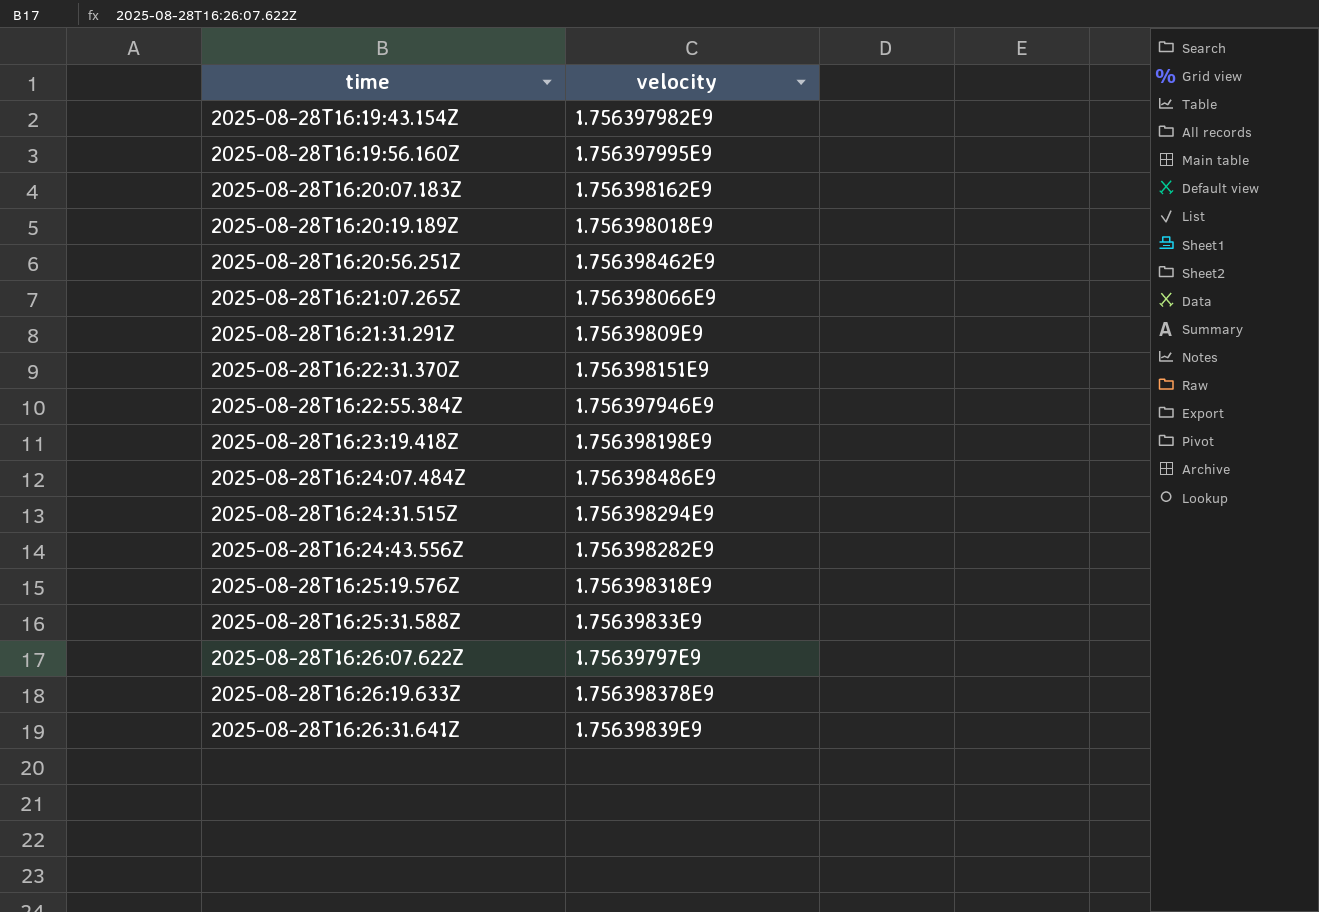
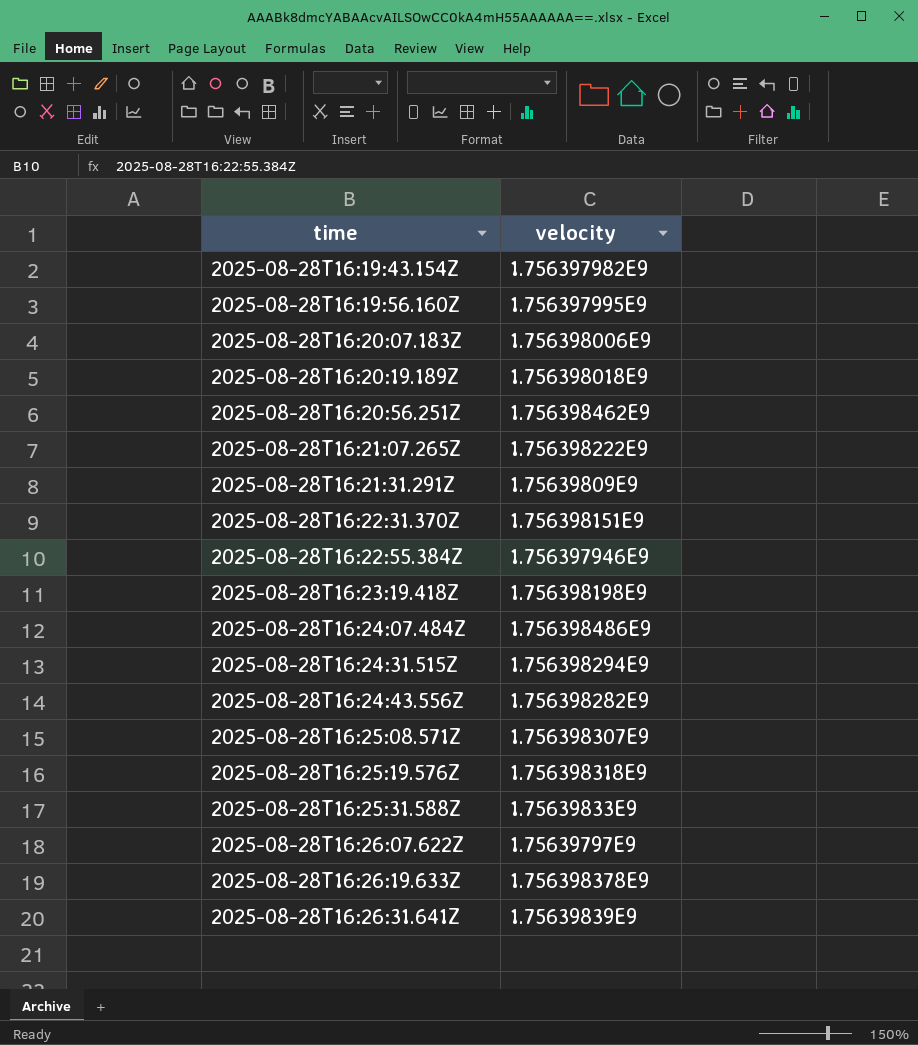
2025-08-28T16:20:07.183Z | velocity: 1.756398162E9 -> 1.756398006E9
2025-08-28T16:21:07.265Z | velocity: 1.756398066E9 -> 1.756398222E9
row 2025-08-28T16:25:08.571Z: none -> 1.756398307E9

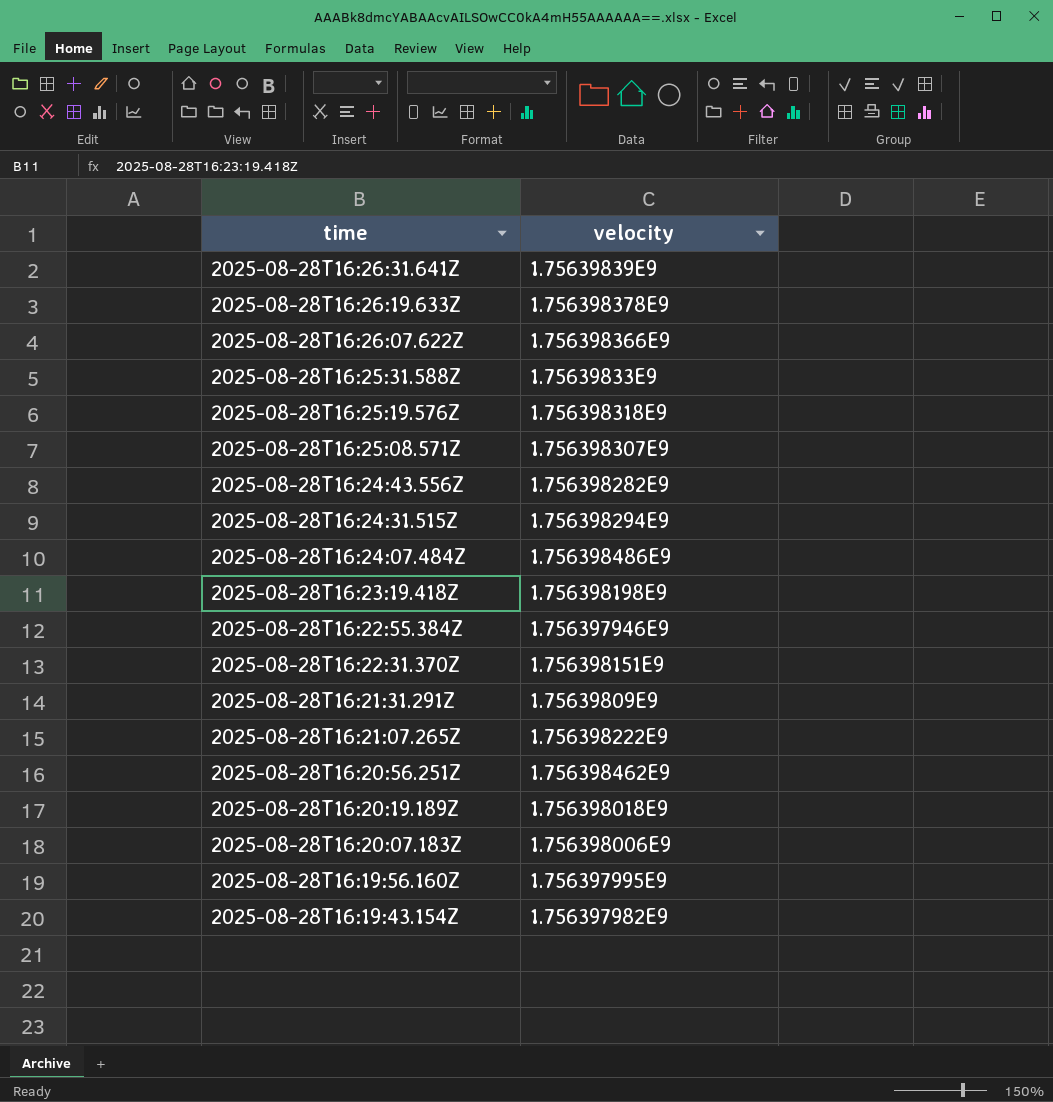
row order: time ascending -> time descending
2025-08-28T16:26:07.622Z | velocity: 1.75639797E9 -> 1.756398366E9

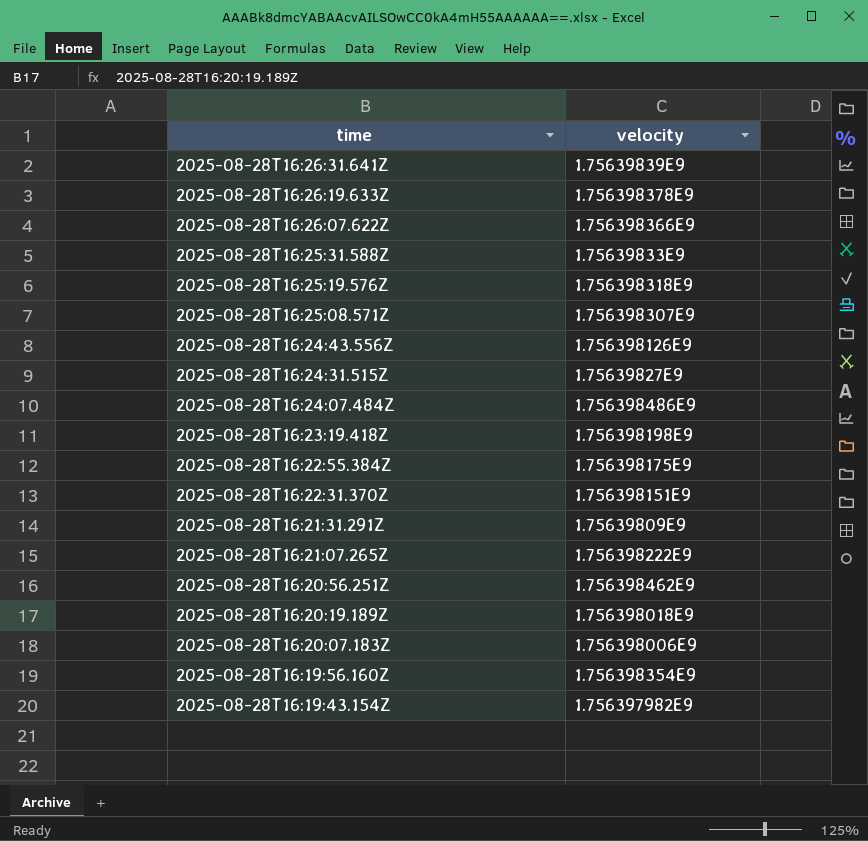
2025-08-28T16:24:43.556Z | velocity: 1.756398282E9 -> 1.756398126E9
2025-08-28T16:24:31.515Z | velocity: 1.756398294E9 -> 1.75639827E9
2025-08-28T16:22:55.384Z | velocity: 1.756397946E9 -> 1.756398175E9
2025-08-28T16:19:56.160Z | velocity: 1.756397995E9 -> 1.756398354E9

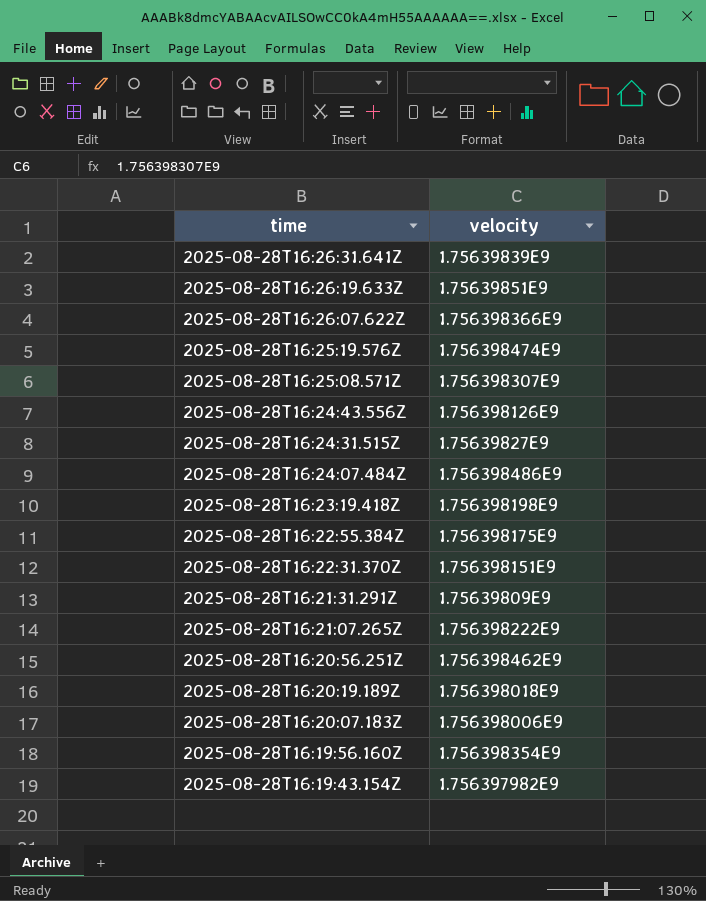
row 2025-08-28T16:25:31.588Z: 1.75639833E9 -> none
2025-08-28T16:26:19.633Z | velocity: 1.756398378E9 -> 1.75639851E9
2025-08-28T16:25:19.576Z | velocity: 1.756398318E9 -> 1.756398474E9

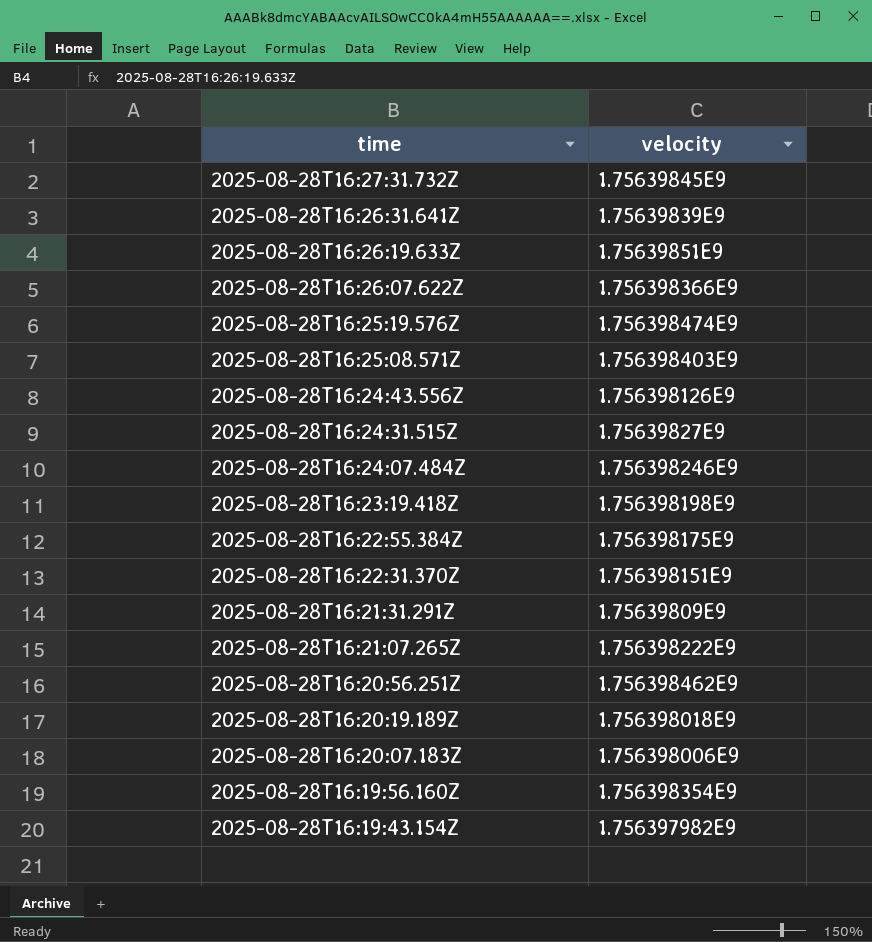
row 2025-08-28T16:27:31.732Z: none -> 1.75639845E9
2025-08-28T16:25:08.571Z | velocity: 1.756398307E9 -> 1.756398403E9
2025-08-28T16:24:07.484Z | velocity: 1.756398486E9 -> 1.756398246E9

